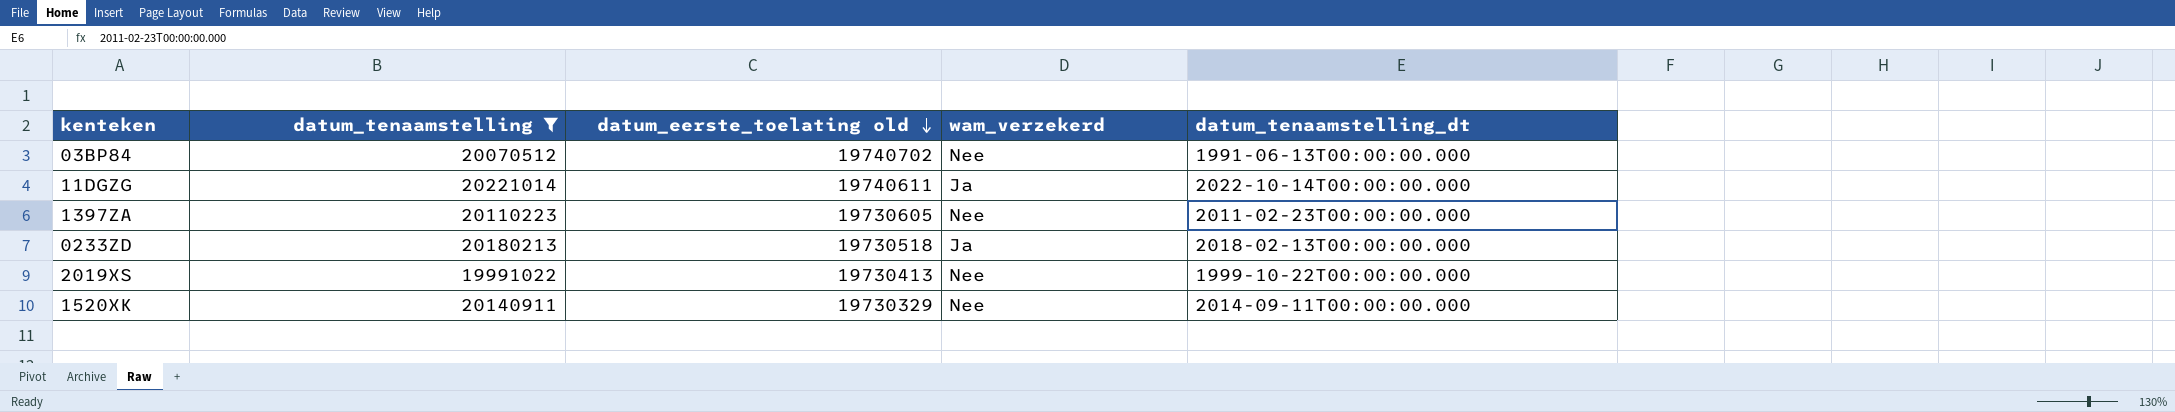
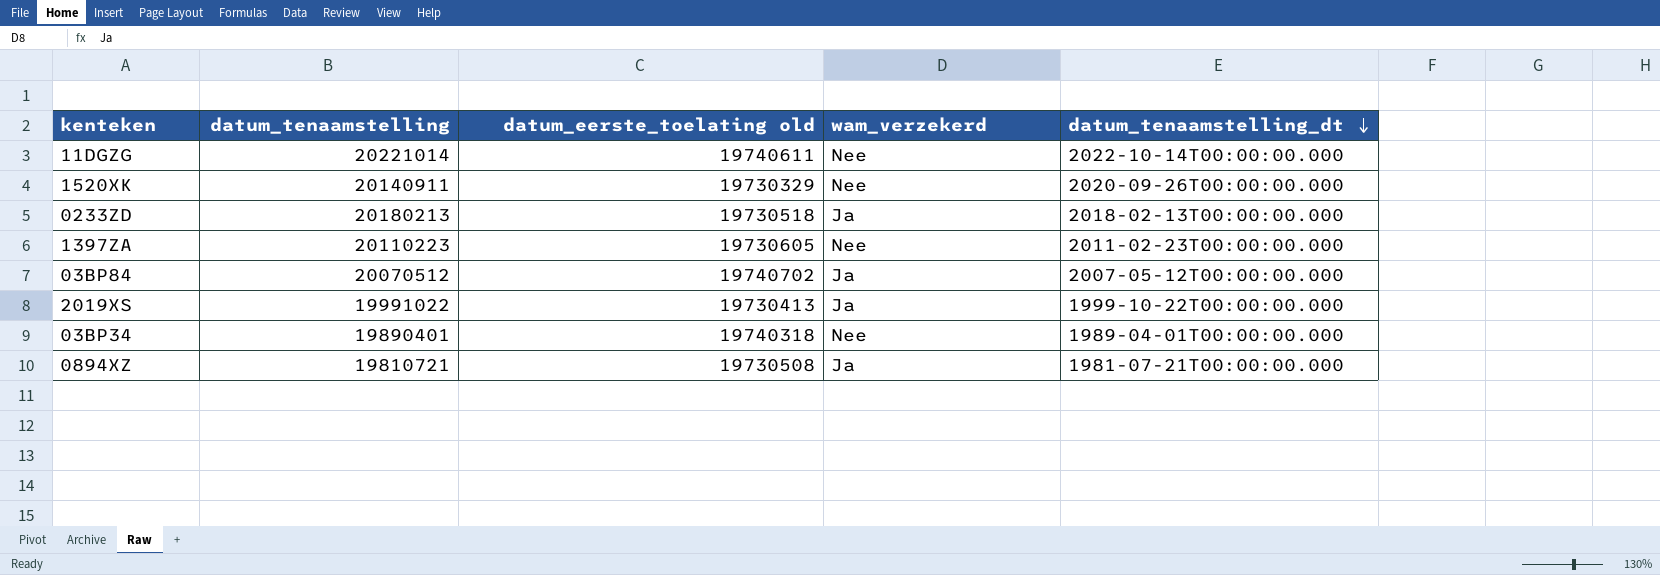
filter: datum_tenaamstelling >= 19991022 -> none
row order: datum_eerste_toelating old descending -> datum_tenaamstelling_dt descending
11DGZG | wam_verzekerd: Ja -> Nee
1520XK | datum_tenaamstelling_dt: 2014-09-11T00:00:00.000 -> 2020-09-26T00:00:00.000
03BP84 | wam_verzekerd: Nee -> Ja
03BP84 | datum_tenaamstelling_dt: 1991-06-13T00:00:00.000 -> 2007-05-12T00:00:00.000
2019XS | wam_verzekerd: Nee -> Ja

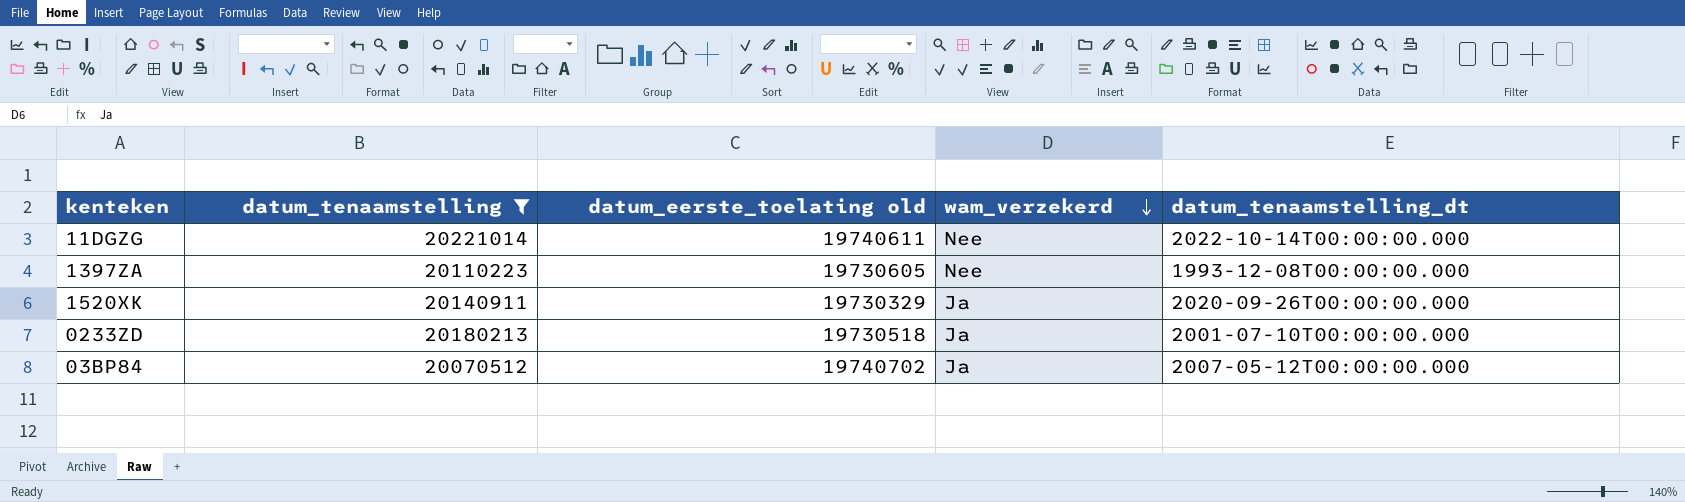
filter: none -> datum_tenaamstelling >= 20070512
row order: datum_tenaamstelling_dt descending -> wam_verzekerd descending
1397ZA | datum_tenaamstelling_dt: 2011-02-23T00:00:00.000 -> 1993-12-08T00:00:00.000
1520XK | wam_verzekerd: Nee -> Ja
0233ZD | datum_tenaamstelling_dt: 2018-02-13T00:00:00.000 -> 2001-07-10T00:00:00.000

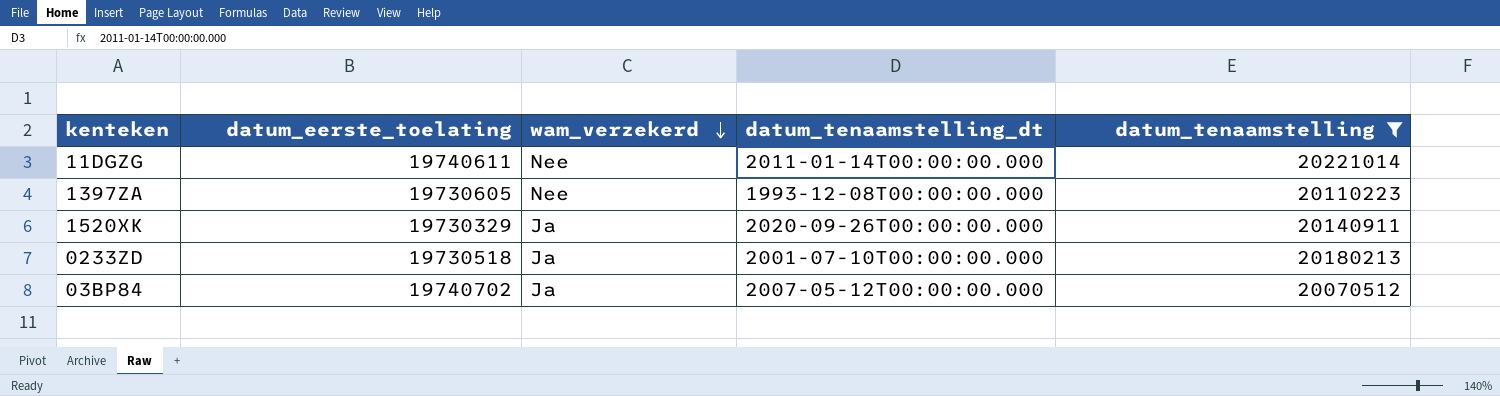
column name: datum_eerste_toelating old -> datum_eerste_toelating
column datum_tenaamstelling | position: 2 -> 5
11DGZG | datum_tenaamstelling_dt: 2022-10-14T00:00:00.000 -> 2011-01-14T00:00:00.000

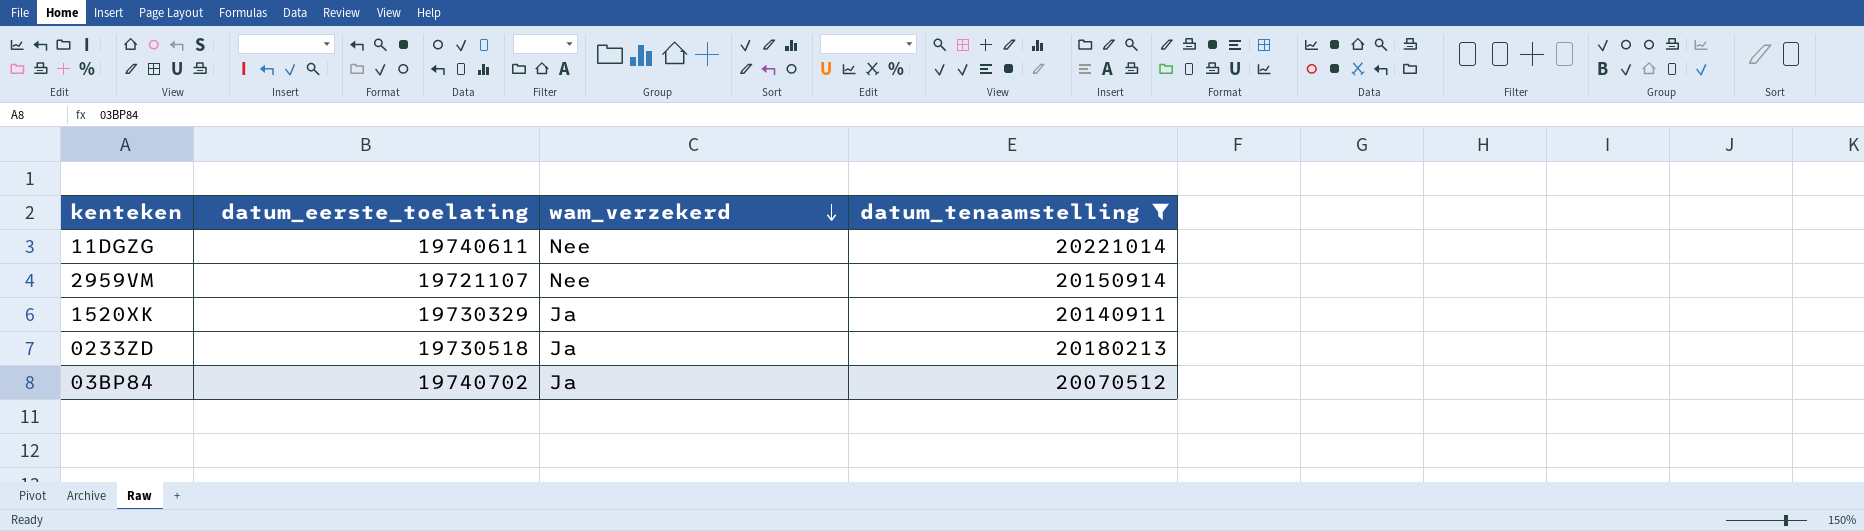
column datum_tenaamstelling_dt | position: 4 -> none
row 1397ZA: 19730605 | Nee | 1993-12-08T00:00:00.000 | 20110223 -> none
row 2959VM: none -> 19721107 | Nee | 20150914

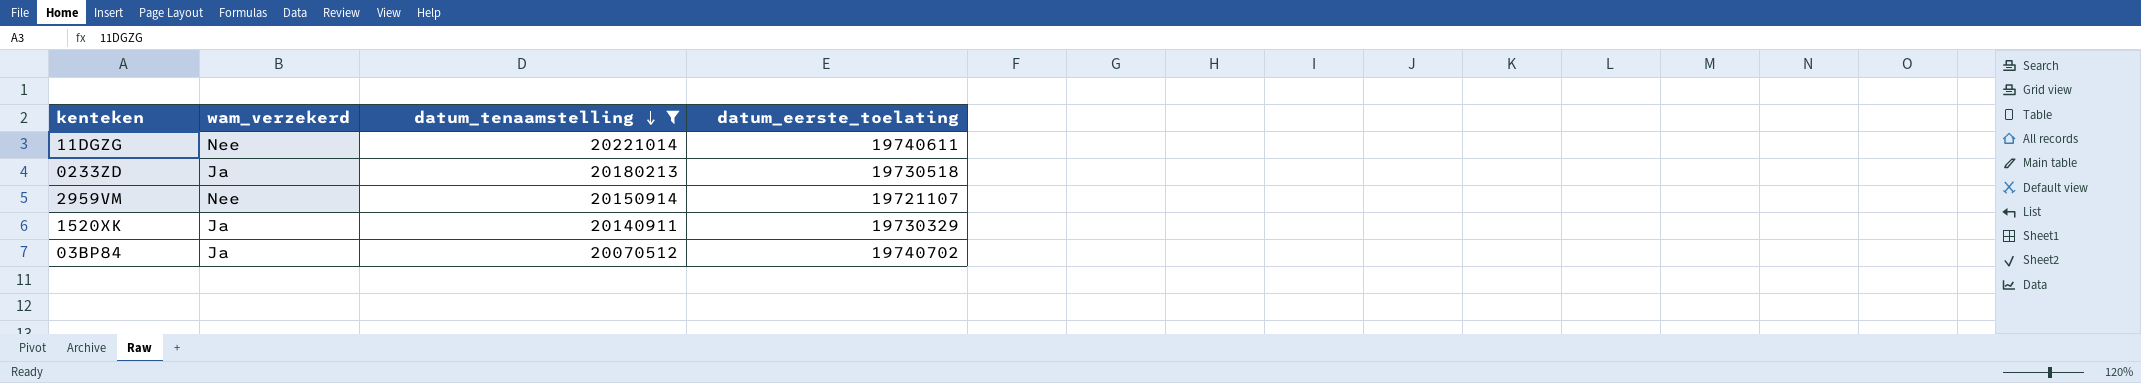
row order: wam_verzekerd descending -> datum_tenaamstelling descending
column datum_eerste_toelating | position: 2 -> 4

